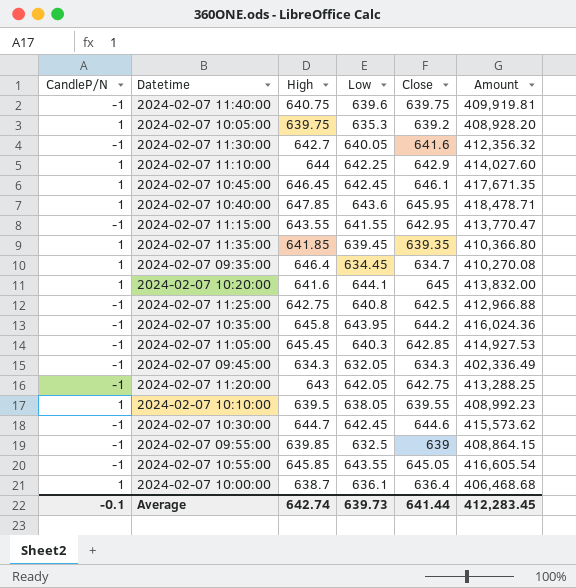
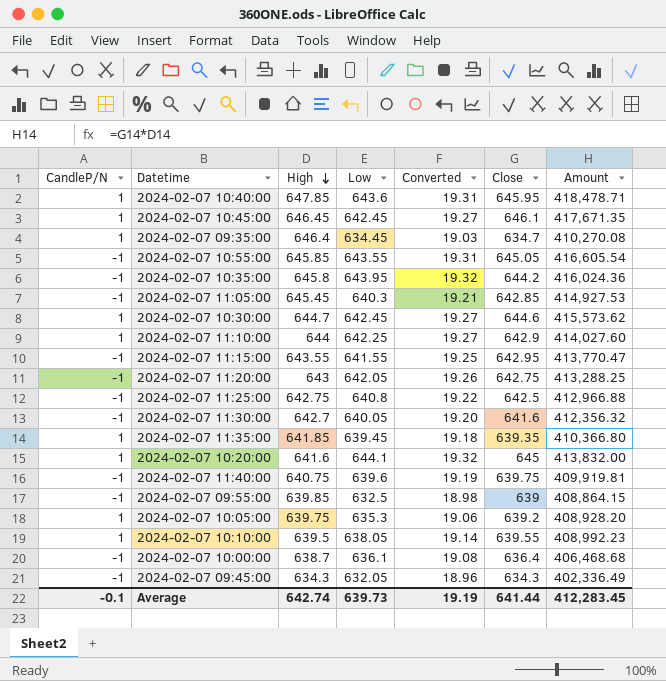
row order: none -> High descending
column Converted | formula: none -> [Low] * 0.03
2024-02-07 10:30:00 | CandleP/N: -1 -> 1
2024-02-07 10:00:00 | CandleP/N: 1 -> -1

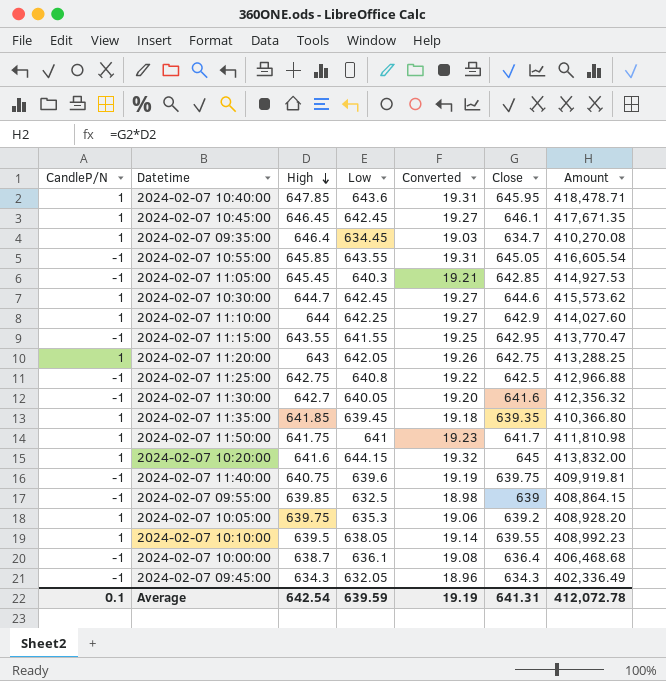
row 2024-02-07 10:35:00: -1 | 645.8 | 643.95 | 19.32 | 644.2 | 416,024.36 -> none
2024-02-07 11:20:00 | CandleP/N: -1 -> 1
row 2024-02-07 11:50:00: none -> 1 | 641.75 | 641 | 19.23 | 641.7 | 411,810.98
2024-02-07 10:20:00 | Low: 644.1 -> 644.15
Average | CandleP/N: -0.1 -> 0.1
Average | High: 642.74 -> 642.54
Average | Low: 639.73 -> 639.59
Average | Close: 641.44 -> 641.31
Average | Amount: 412,283.45 -> 412,072.78

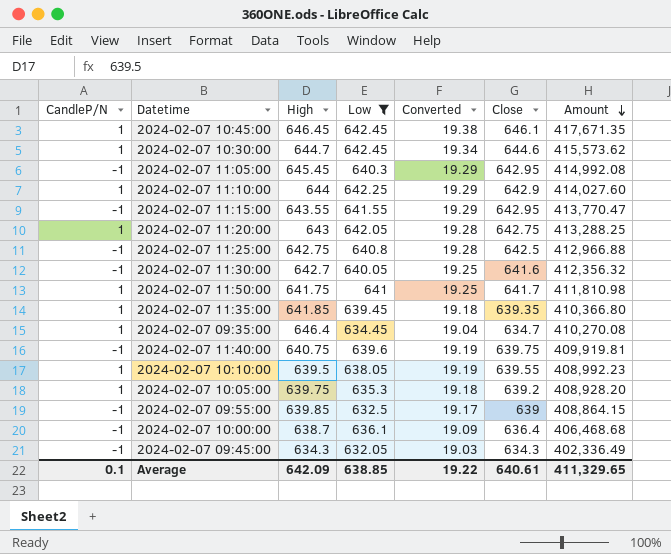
filter: none -> Low <= 642.45
row order: High descending -> Amount descending
column Converted | formula: [Low] * 0.03 -> [Close] * 0.03
2024-02-07 11:05:00 | Close: 642.85 -> 642.95
2024-02-07 11:05:00 | Amount: 414,927.53 -> 414,992.08
Average | High: 642.54 -> 642.09
Average | Low: 639.59 -> 638.85
Average | Converted: 19.19 -> 19.22
Average | Close: 641.31 -> 640.61
Average | Amount: 412,072.78 -> 411,329.65

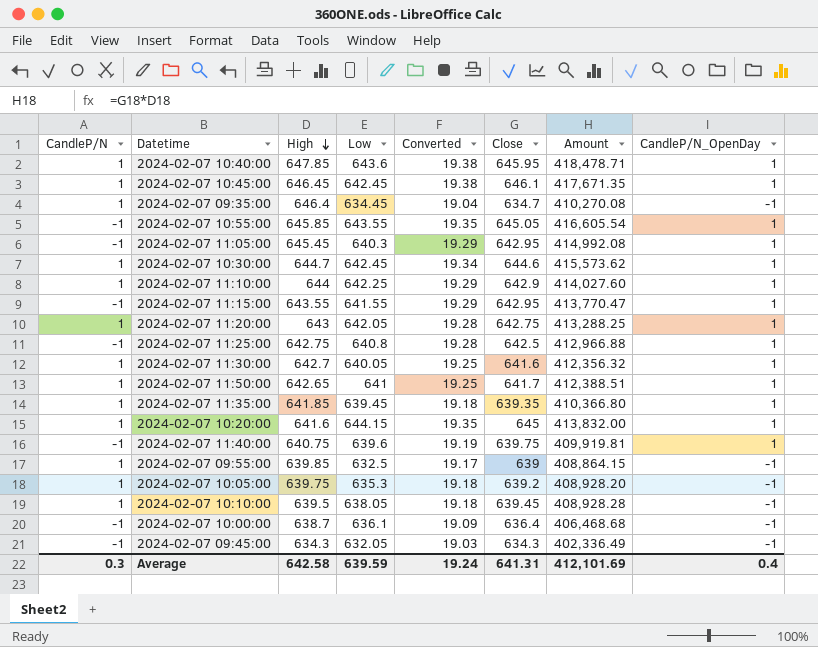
filter: Low <= 642.45 -> none
row order: Amount descending -> High descending
column CandleP/N_OpenDay | position: none -> 8
2024-02-07 11:30:00 | CandleP/N: -1 -> 1
2024-02-07 11:50:00 | High: 641.75 -> 642.65
2024-02-07 11:50:00 | Amount: 411,810.98 -> 412,388.51
2024-02-07 09:55:00 | CandleP/N: -1 -> 1
2024-02-07 10:10:00 | Converted: 19.19 -> 19.18
2024-02-07 10:10:00 | Close: 639.55 -> 639.45
2024-02-07 10:10:00 | Amount: 408,992.23 -> 408,928.28
Average | CandleP/N: 0.1 -> 0.3
Average | High: 642.09 -> 642.58
Average | Low: 638.85 -> 639.59
Average | Converted: 19.22 -> 19.24
Average | Close: 640.61 -> 641.31
Average | Amount: 411,329.65 -> 412,101.69

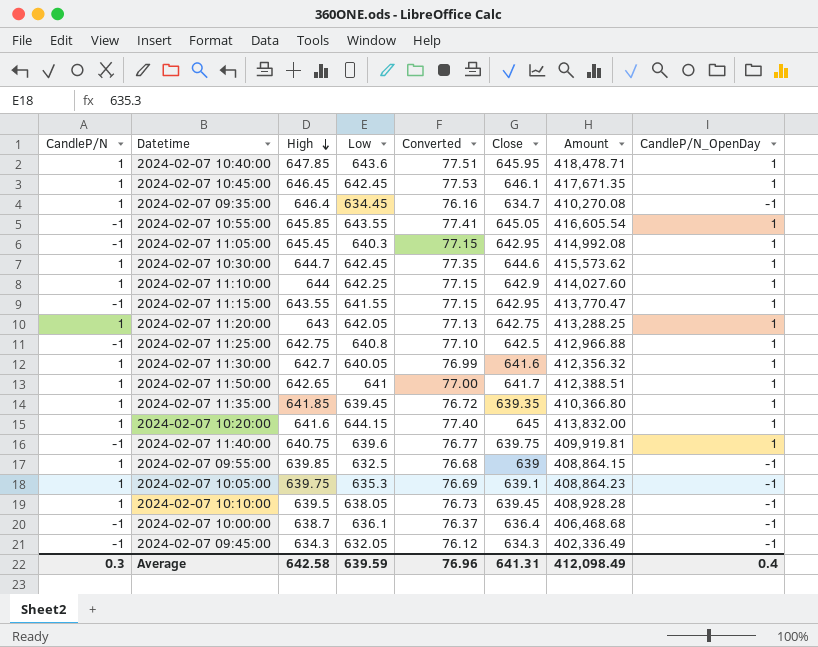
column Converted | formula: [Close] * 0.03 -> [Close] * 0.12
2024-02-07 10:05:00 | Close: 639.2 -> 639.1
2024-02-07 10:05:00 | Amount: 408,928.20 -> 408,864.23
Average | Converted: 19.24 -> 76.96
Average | Amount: 412,101.69 -> 412,098.49

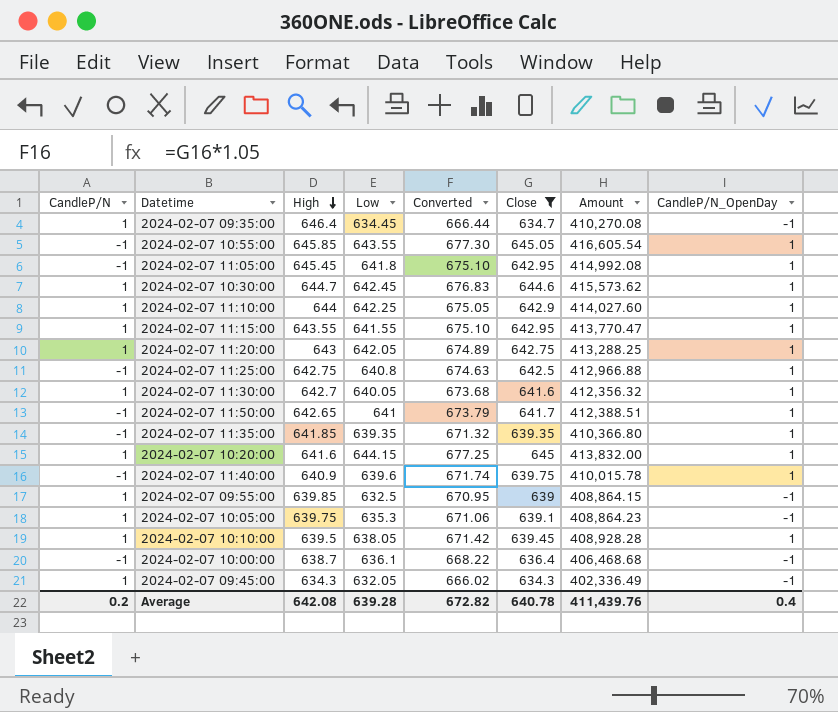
filter: none -> Close <= 645.05
column Converted | formula: [Close] * 0.12 -> [Close] * 1.05
2024-02-07 11:05:00 | Low: 640.3 -> 641.8
2024-02-07 11:15:00 | CandleP/N: -1 -> 1
2024-02-07 11:50:00 | CandleP/N: 1 -> -1
2024-02-07 11:35:00 | CandleP/N: 1 -> -1
2024-02-07 11:35:00 | Low: 639.45 -> 639.35
2024-02-07 11:40:00 | High: 640.75 -> 640.9
2024-02-07 11:40:00 | Amount: 409,919.81 -> 410,015.78
2024-02-07 10:10:00 | CandleP/N_OpenDay: -1 -> 1
2024-02-07 09:45:00 | CandleP/N: -1 -> 1
Average | CandleP/N: 0.3 -> 0.2
Average | High: 642.58 -> 642.08
Average | Low: 639.59 -> 639.28
Average | Converted: 76.96 -> 672.82
Average | Close: 641.31 -> 640.78
Average | Amount: 412,098.49 -> 411,439.76

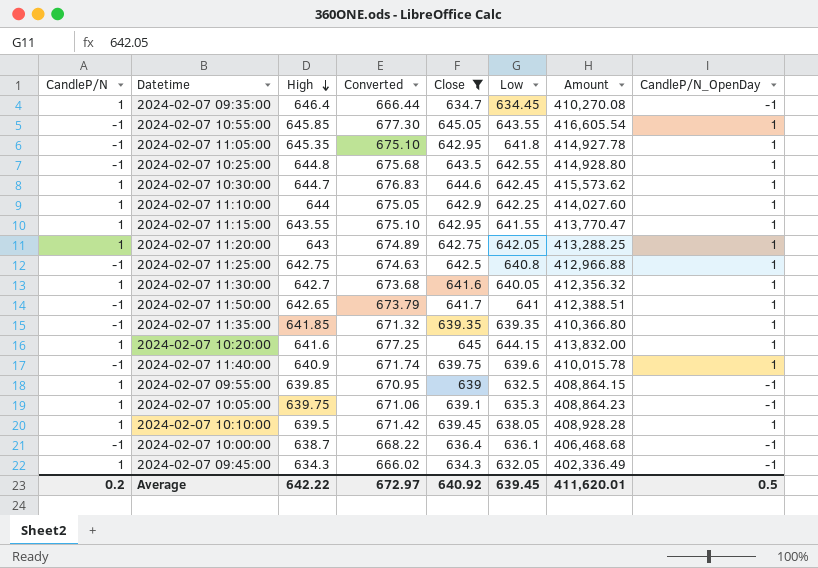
column Low | position: 4 -> 6
2024-02-07 11:05:00 | High: 645.45 -> 645.35
2024-02-07 11:05:00 | Amount: 414,992.08 -> 414,927.78
row 2024-02-07 10:25:00: none -> -1 | 644.8 | 675.68 | 643.5 | 642.55 | 414,928.80 | 1
Average | High: 642.08 -> 642.22
Average | Converted: 672.82 -> 672.97
Average | Close: 640.78 -> 640.92
Average | Low: 639.28 -> 639.45
Average | Amount: 411,439.76 -> 411,620.01
Average | CandleP/N_OpenDay: 0.4 -> 0.5

